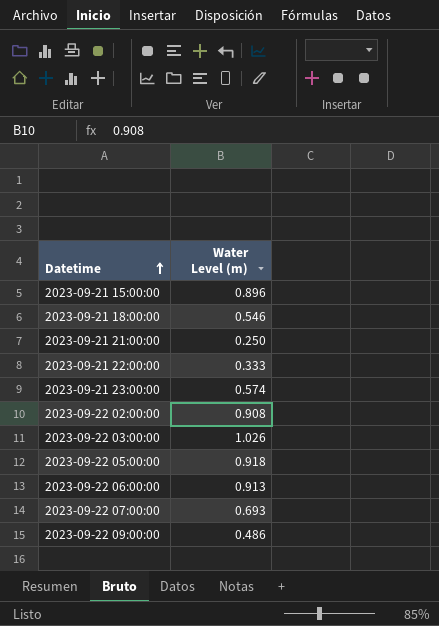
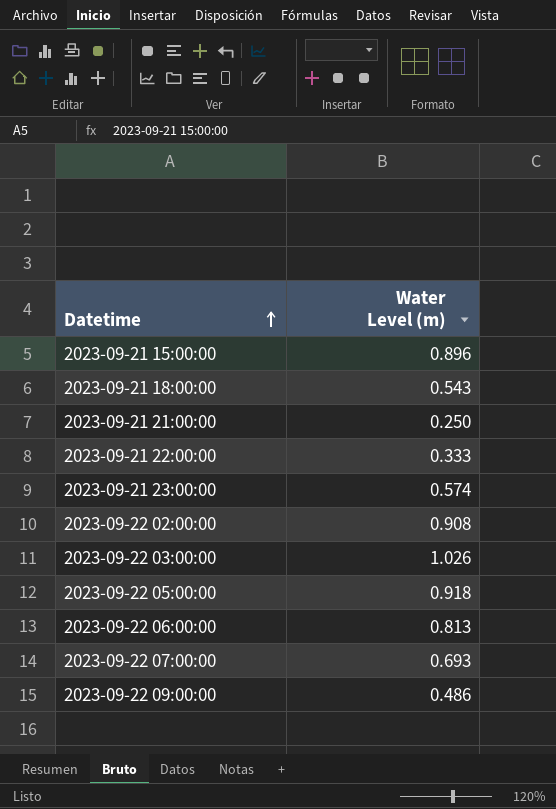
2023-09-21 18:00:00 | Water Level (m): 0.546 -> 0.543
2023-09-22 06:00:00 | Water Level (m): 0.913 -> 0.813

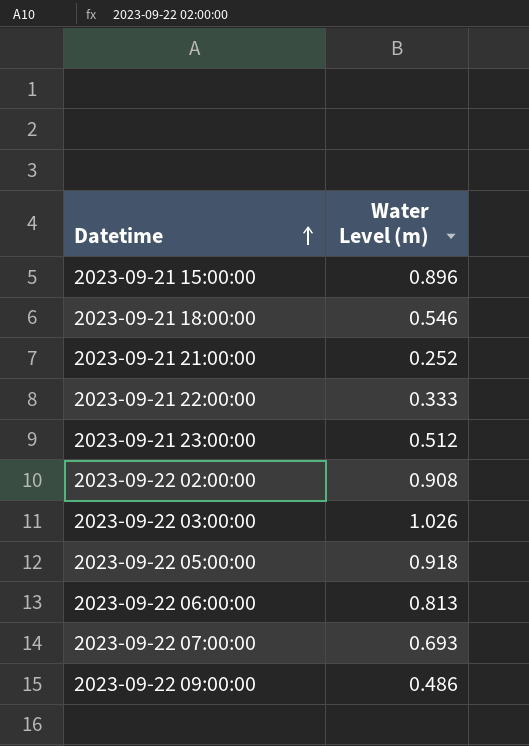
2023-09-21 18:00:00 | Water Level (m): 0.543 -> 0.546
2023-09-21 21:00:00 | Water Level (m): 0.250 -> 0.252
2023-09-21 23:00:00 | Water Level (m): 0.574 -> 0.512

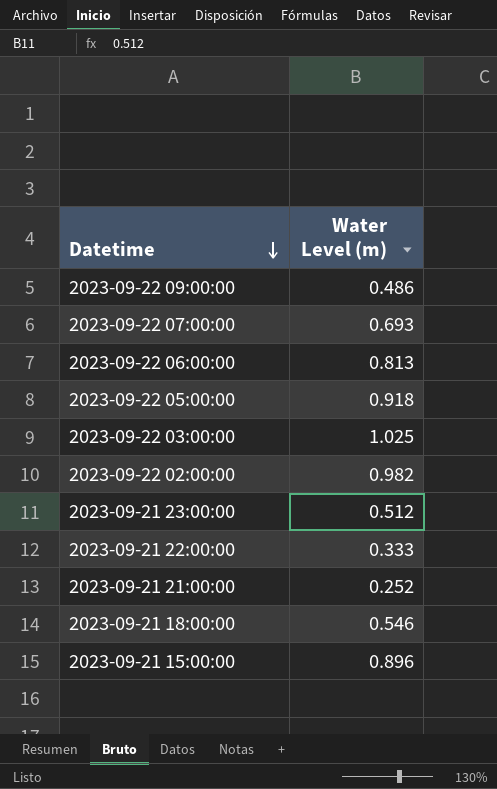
row order: Datetime ascending -> Datetime descending
2023-09-22 03:00:00 | Water Level (m): 1.026 -> 1.025
2023-09-22 02:00:00 | Water Level (m): 0.908 -> 0.982

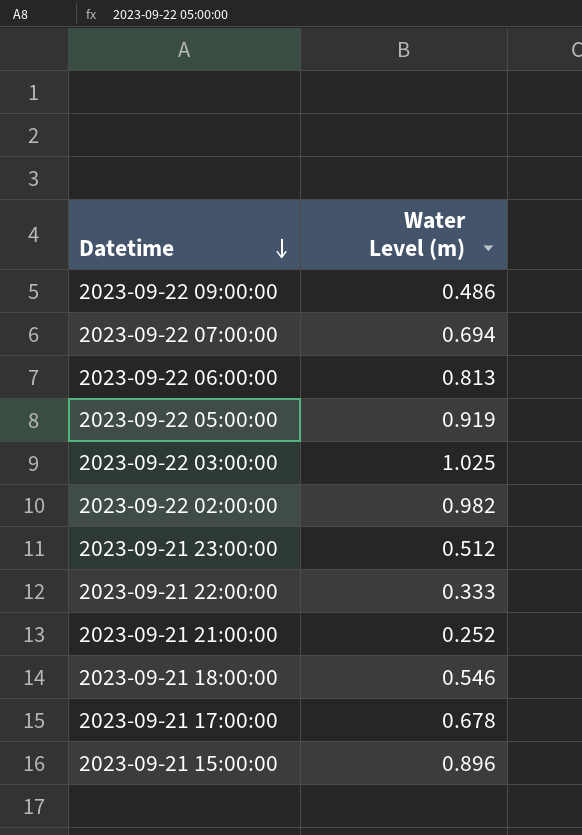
2023-09-22 07:00:00 | Water Level (m): 0.693 -> 0.694
2023-09-22 05:00:00 | Water Level (m): 0.918 -> 0.919
row 2023-09-21 17:00:00: none -> 0.678

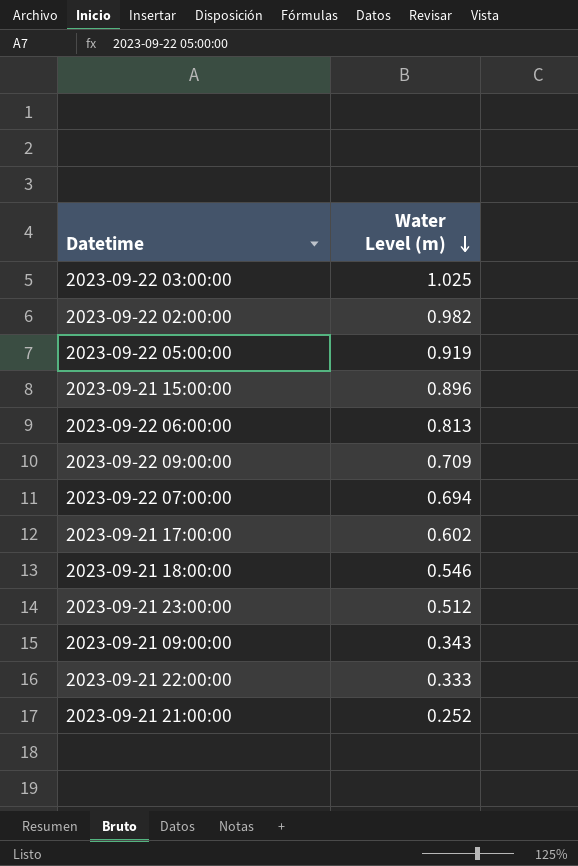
row order: Datetime descending -> Water Level (m) descending
2023-09-22 09:00:00 | Water Level (m): 0.486 -> 0.709
2023-09-21 17:00:00 | Water Level (m): 0.678 -> 0.602
row 2023-09-21 09:00:00: none -> 0.343

